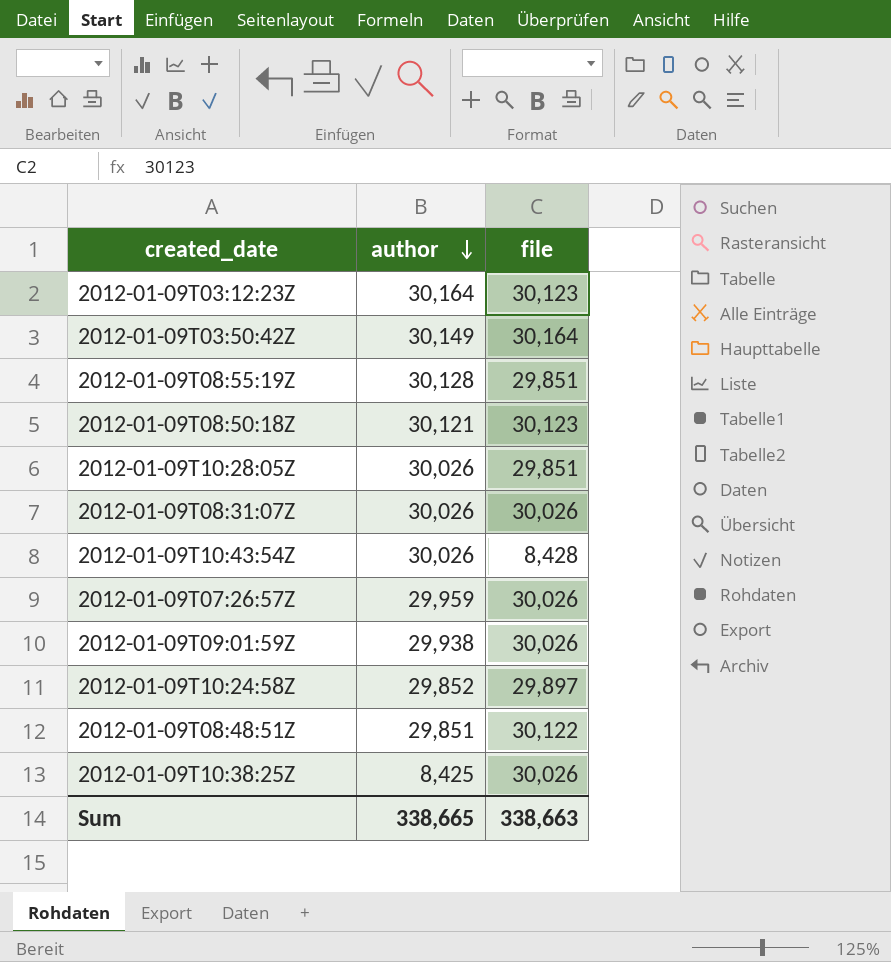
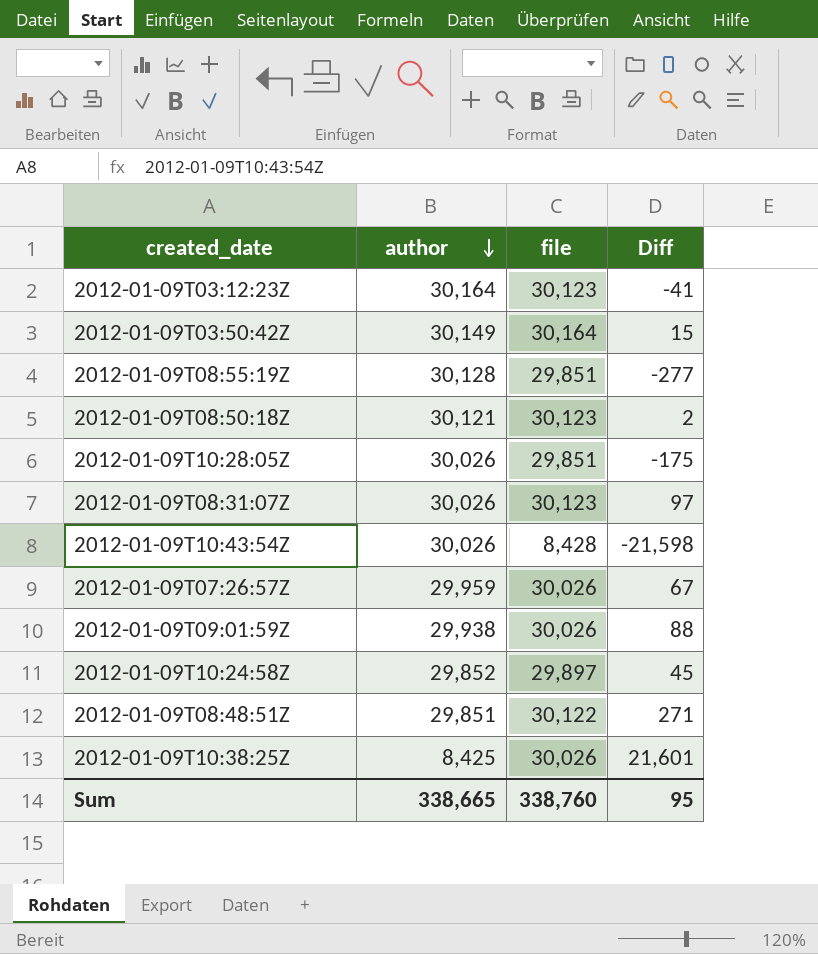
column Diff | formula: none -> [file] - [author]
2012-01-09T08:31:07Z | file: 30,026 -> 30,123
Sum | file: 338,663 -> 338,760

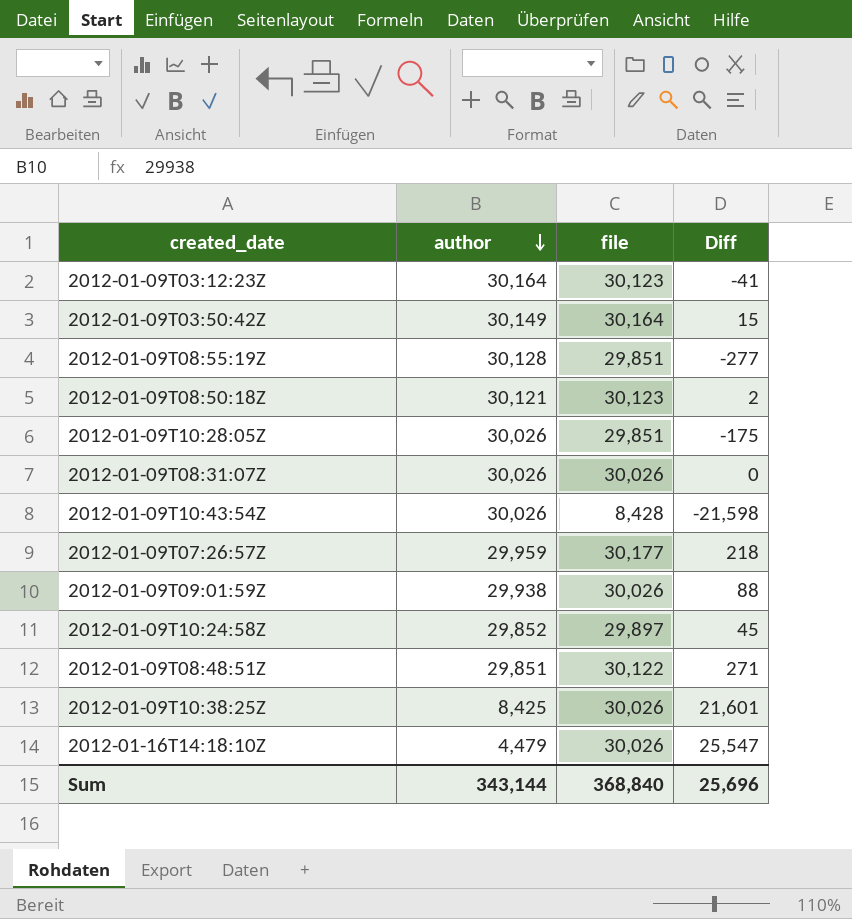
2012-01-09T08:31:07Z | file: 30,123 -> 30,026
2012-01-09T08:31:07Z | Diff: 97 -> 0
2012-01-09T07:26:57Z | file: 30,026 -> 30,177
2012-01-09T07:26:57Z | Diff: 67 -> 218
row 2012-01-16T14:18:10Z: none -> 4,479 | 30,026 | 25,547
Sum | author: 338,665 -> 343,144
Sum | file: 338,760 -> 368,840
Sum | Diff: 95 -> 25,696

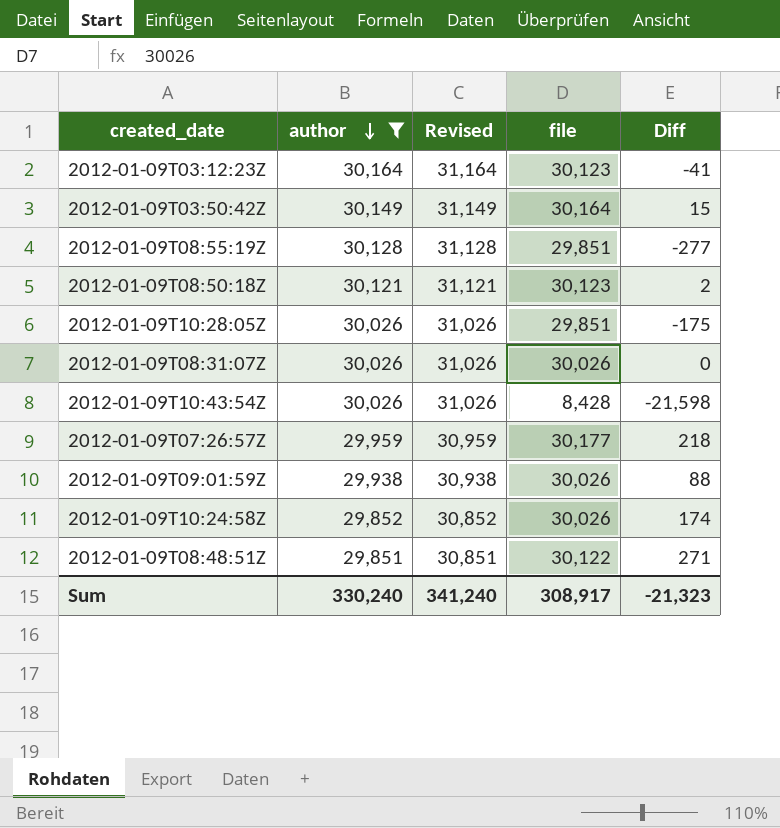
filter: none -> author >= 29,851
column Revised | formula: none -> [author] + 1000
2012-01-09T10:24:58Z | file: 29,897 -> 30,026
2012-01-09T10:24:58Z | Diff: 45 -> 174
Sum | author: 343,144 -> 330,240
Sum | file: 368,840 -> 308,917
Sum | Diff: 25,696 -> -21,323

